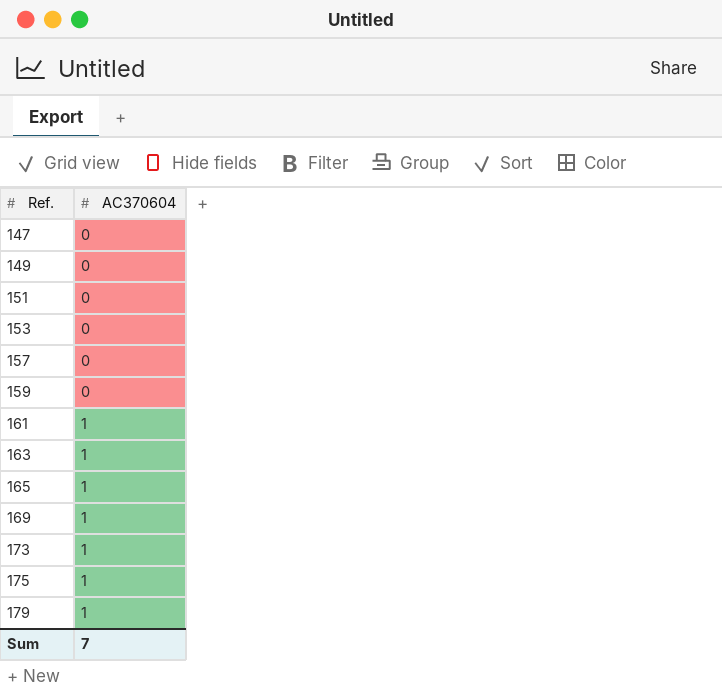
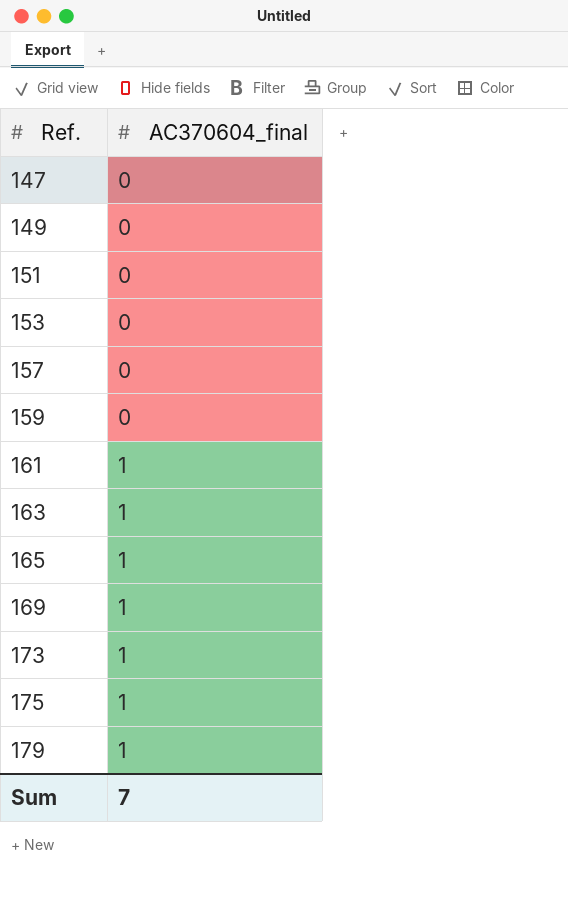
column name: AC370604 -> AC370604_final

